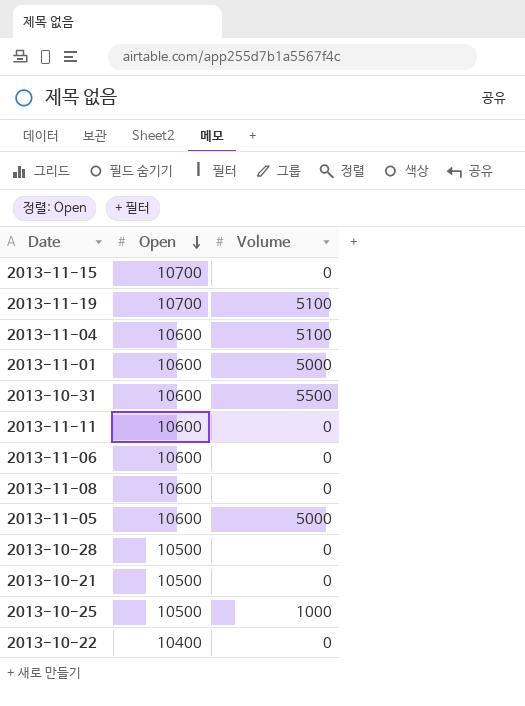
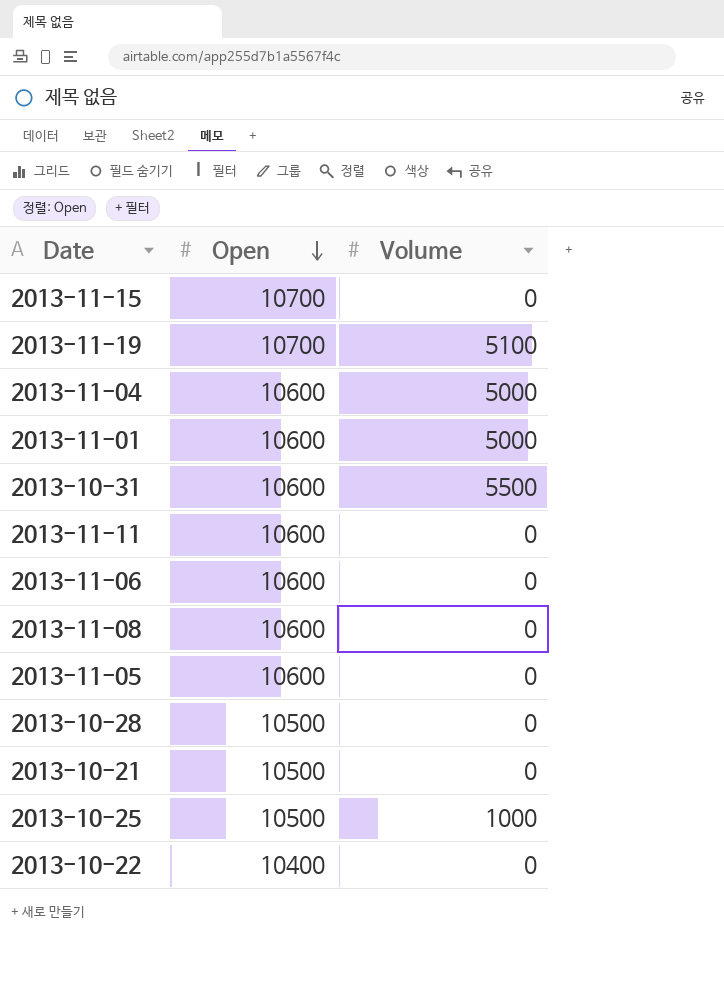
2013-11-04 | Volume: 5100 -> 5000
2013-11-05 | Volume: 5000 -> 0

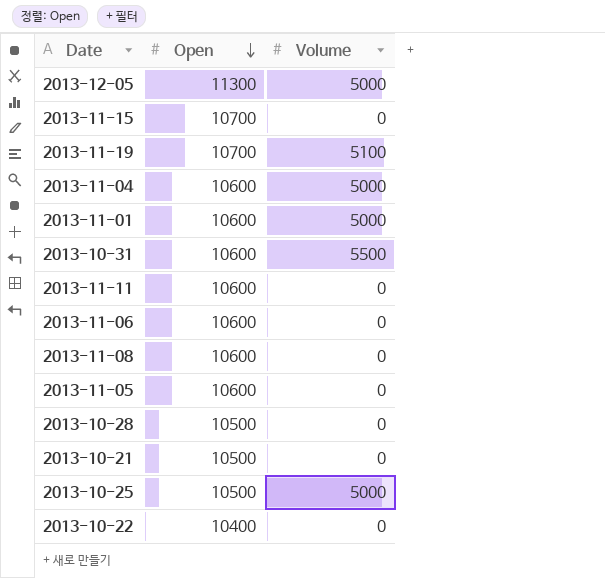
row 2013-12-05: none -> 11300 | 5000
2013-10-25 | Volume: 1000 -> 5000

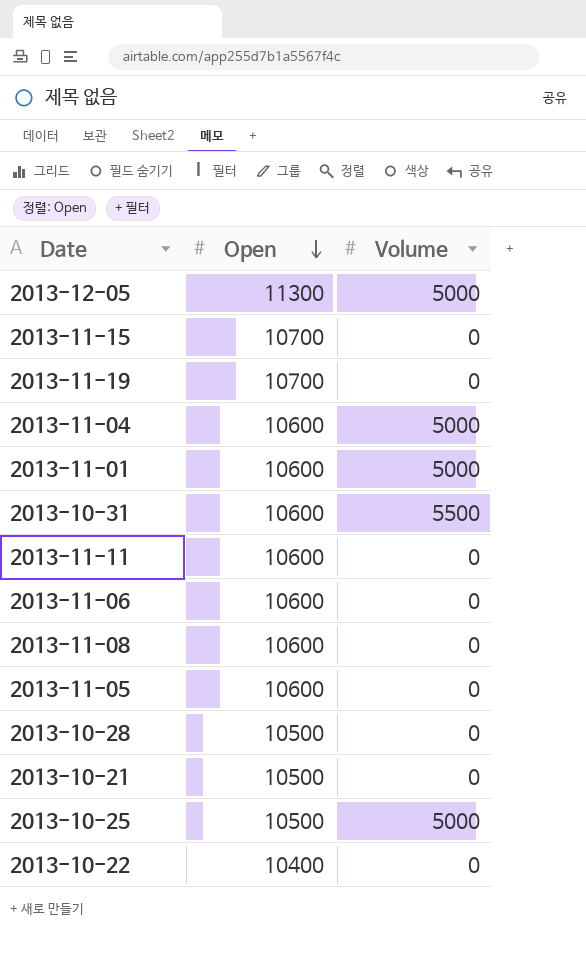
2013-11-19 | Volume: 5100 -> 0

